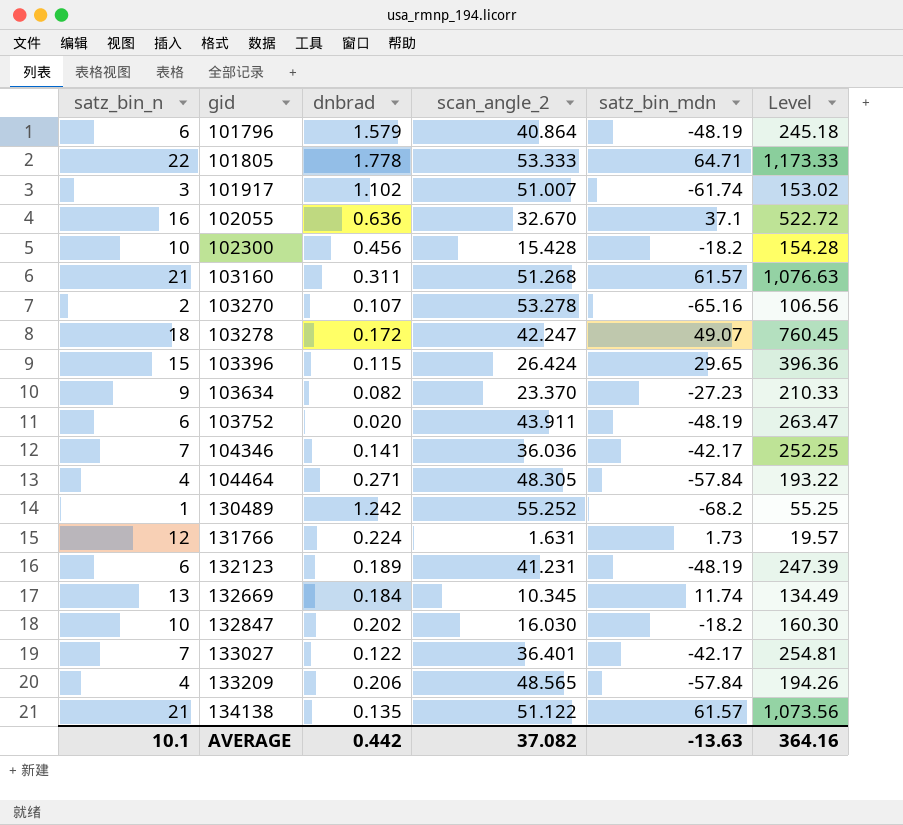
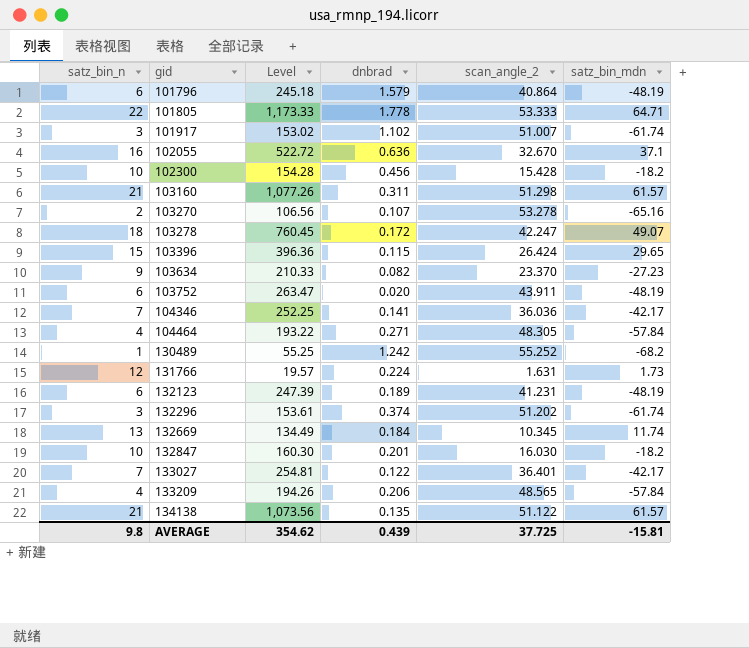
column Level | position: 6 -> 3
103160 | Level: 1,076.63 -> 1,077.26
103160 | scan_angle_2: 51.268 -> 51.298
row 132296: none -> 3 | 153.61 | 0.374 | 51.202 | -61.74
132847 | dnbrad: 0.202 -> 0.201
AVERAGE | satz_bin_n: 10.1 -> 9.8
AVERAGE | Level: 364.16 -> 354.62
AVERAGE | dnbrad: 0.442 -> 0.439
AVERAGE | scan_angle_2: 37.082 -> 37.725
AVERAGE | satz_bin_mdn: -13.63 -> -15.81

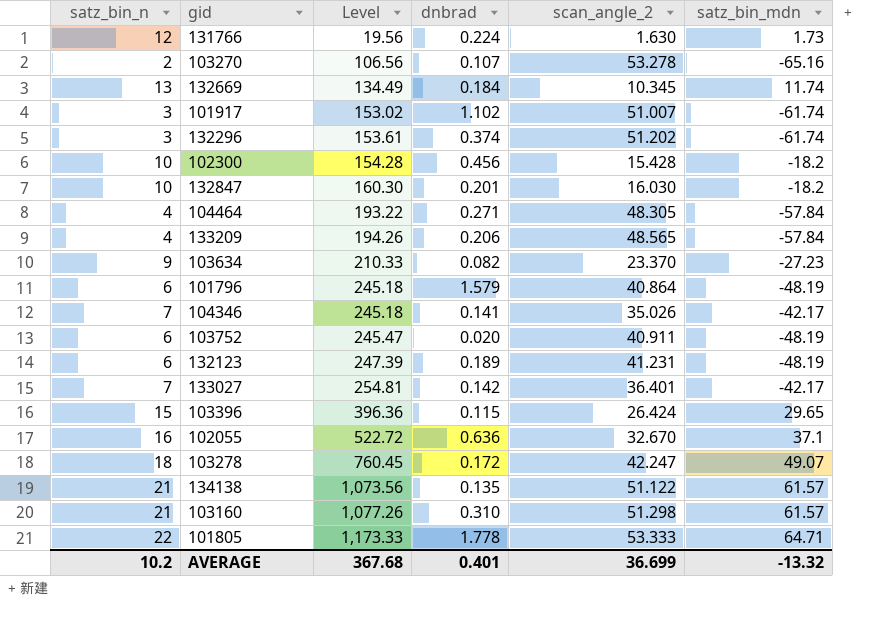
row order: gid ascending -> Level ascending
row 130489: 1 | 55.25 | 1.242 | 55.252 | -68.2 -> none
131766 | Level: 19.57 -> 19.56
131766 | scan_angle_2: 1.631 -> 1.630
104346 | Level: 252.25 -> 245.18
104346 | scan_angle_2: 36.036 -> 35.026
103752 | Level: 263.47 -> 245.47
103752 | scan_angle_2: 43.911 -> 40.911
133027 | dnbrad: 0.122 -> 0.142
103160 | dnbrad: 0.311 -> 0.310
AVERAGE | satz_bin_n: 9.8 -> 10.2
AVERAGE | Level: 354.62 -> 367.68
AVERAGE | dnbrad: 0.439 -> 0.401
AVERAGE | scan_angle_2: 37.725 -> 36.699
AVERAGE | satz_bin_mdn: -15.81 -> -13.32

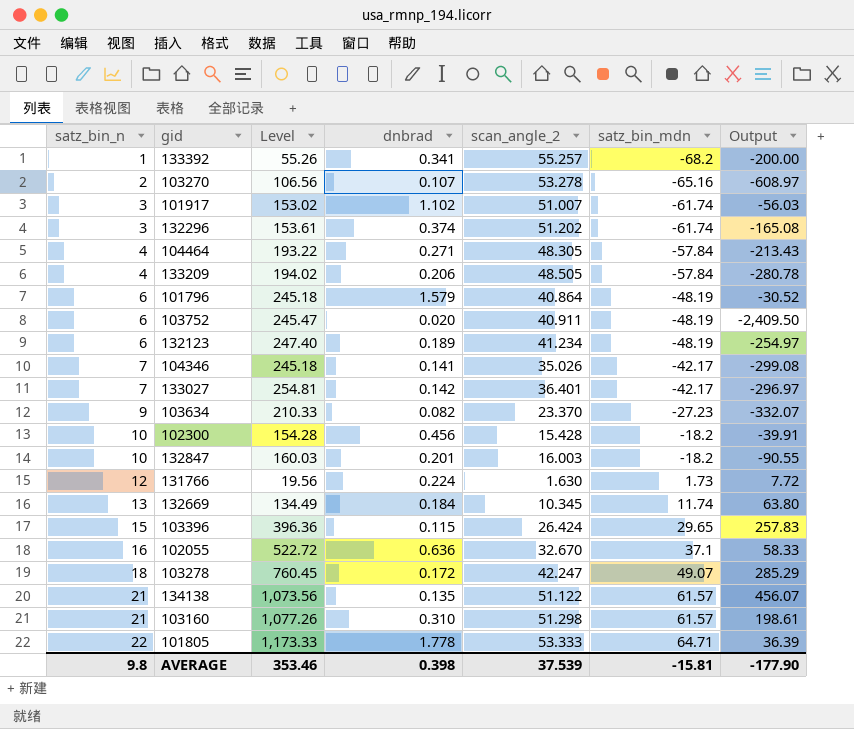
row order: Level ascending -> satz_bin_n ascending
column Output | formula: none -> [satz_bin_mdn] / [dnbrad]
row 133392: none -> 1 | 55.26 | 0.341 | 55.257 | -68.2 | -200.00
133209 | Level: 194.26 -> 194.02
133209 | scan_angle_2: 48.565 -> 48.505
132123 | Level: 247.39 -> 247.40
132123 | scan_angle_2: 41.231 -> 41.234
132847 | Level: 160.30 -> 160.03
132847 | scan_angle_2: 16.030 -> 16.003
AVERAGE | satz_bin_n: 10.2 -> 9.8
AVERAGE | Level: 367.68 -> 353.46
AVERAGE | dnbrad: 0.401 -> 0.398
AVERAGE | scan_angle_2: 36.699 -> 37.539
AVERAGE | satz_bin_mdn: -13.32 -> -15.81

